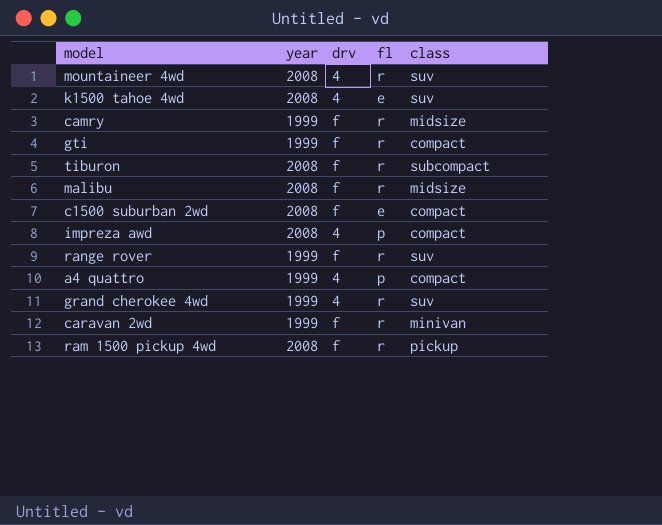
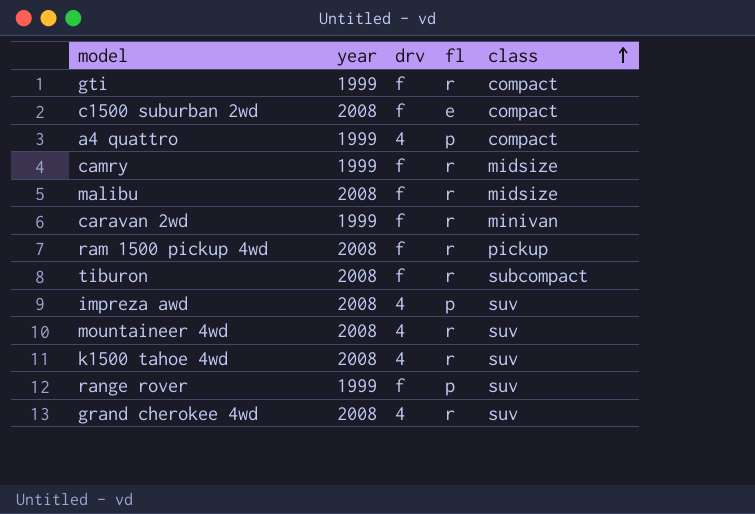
row order: none -> class ascending
impreza awd | class: compact -> suv
k1500 tahoe 4wd | fl: e -> r
range rover | fl: r -> p
grand cherokee 4wd | year: 1999 -> 2008

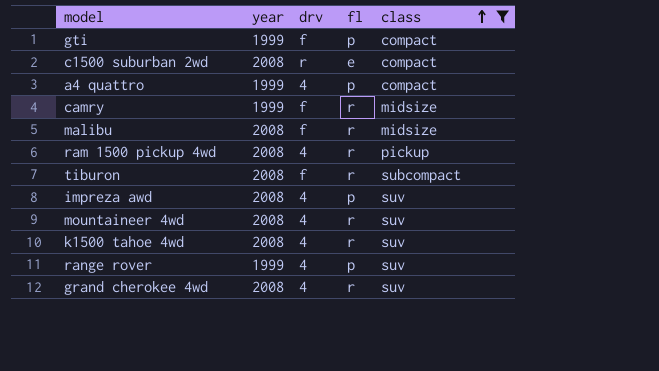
filter: none -> class != minivan
gti | fl: r -> p
c1500 suburban 2wd | drv: f -> r
ram 1500 pickup 4wd | drv: f -> 4
range rover | drv: f -> 4

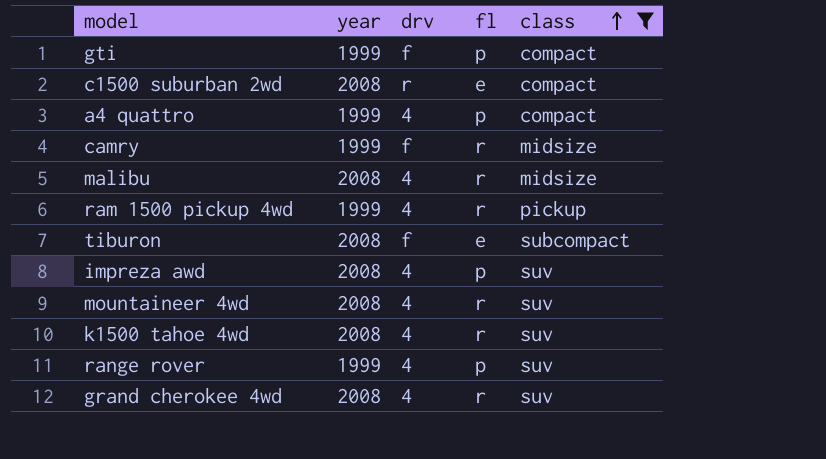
malibu | drv: f -> 4
ram 1500 pickup 4wd | year: 2008 -> 1999
tiburon | fl: r -> e

